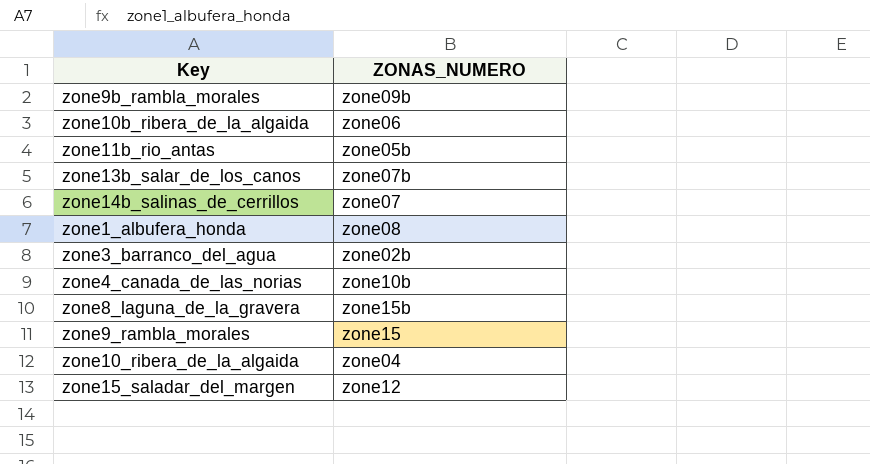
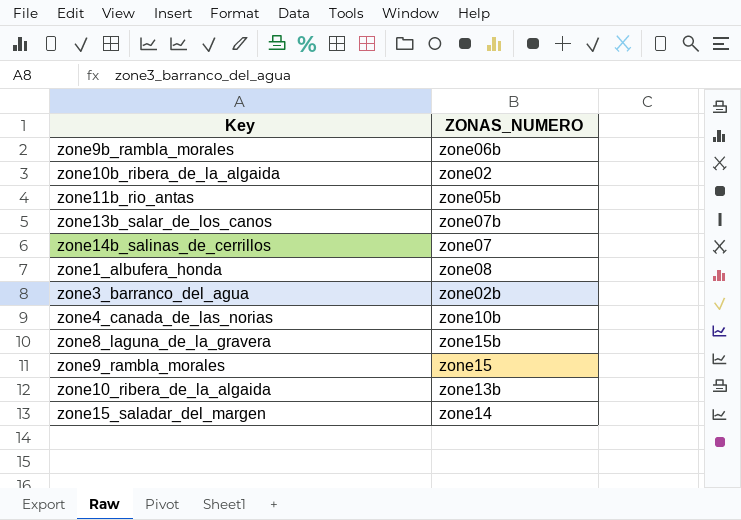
zone9b_rambla_morales | ZONAS_NUMERO: zone09b -> zone06b
zone10b_ribera_de_la_algaida | ZONAS_NUMERO: zone06 -> zone02
zone10_ribera_de_la_algaida | ZONAS_NUMERO: zone04 -> zone13b
zone15_saladar_del_margen | ZONAS_NUMERO: zone12 -> zone14

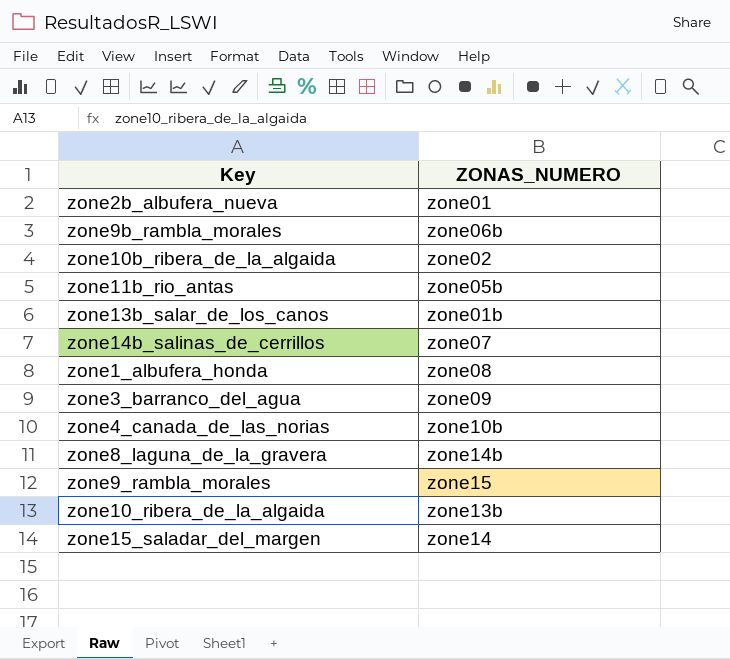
row zone2b_albufera_nueva: none -> zone01
zone13b_salar_de_los_canos | ZONAS_NUMERO: zone07b -> zone01b
zone3_barranco_del_agua | ZONAS_NUMERO: zone02b -> zone09
zone8_laguna_de_la_gravera | ZONAS_NUMERO: zone15b -> zone14b

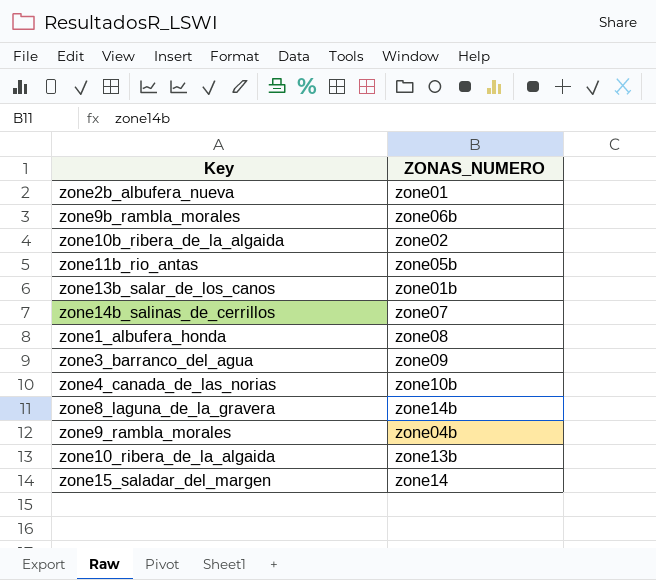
zone9_rambla_morales | ZONAS_NUMERO: zone15 -> zone04b

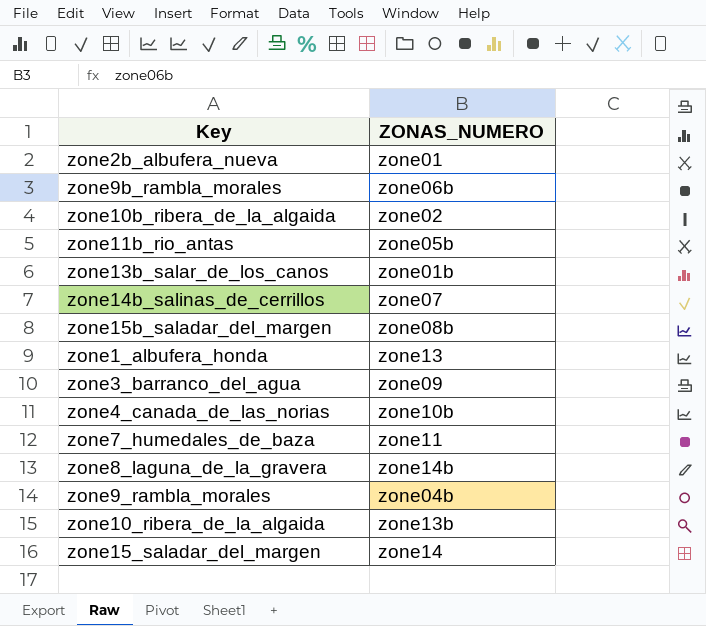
row zone15b_saladar_del_margen: none -> zone08b
zone1_albufera_honda | ZONAS_NUMERO: zone08 -> zone13
row zone7_humedales_de_baza: none -> zone11

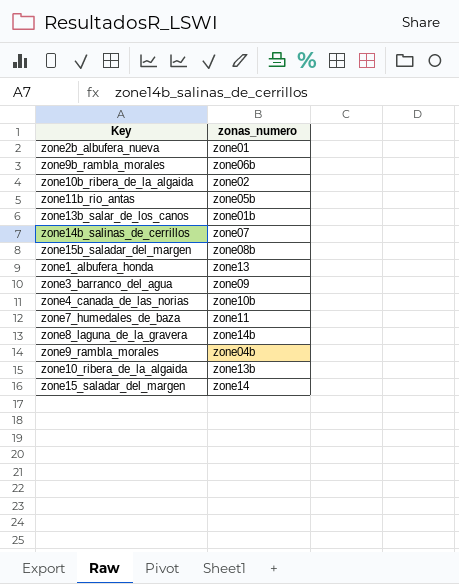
column name: ZONAS_NUMERO -> zonas_numero

